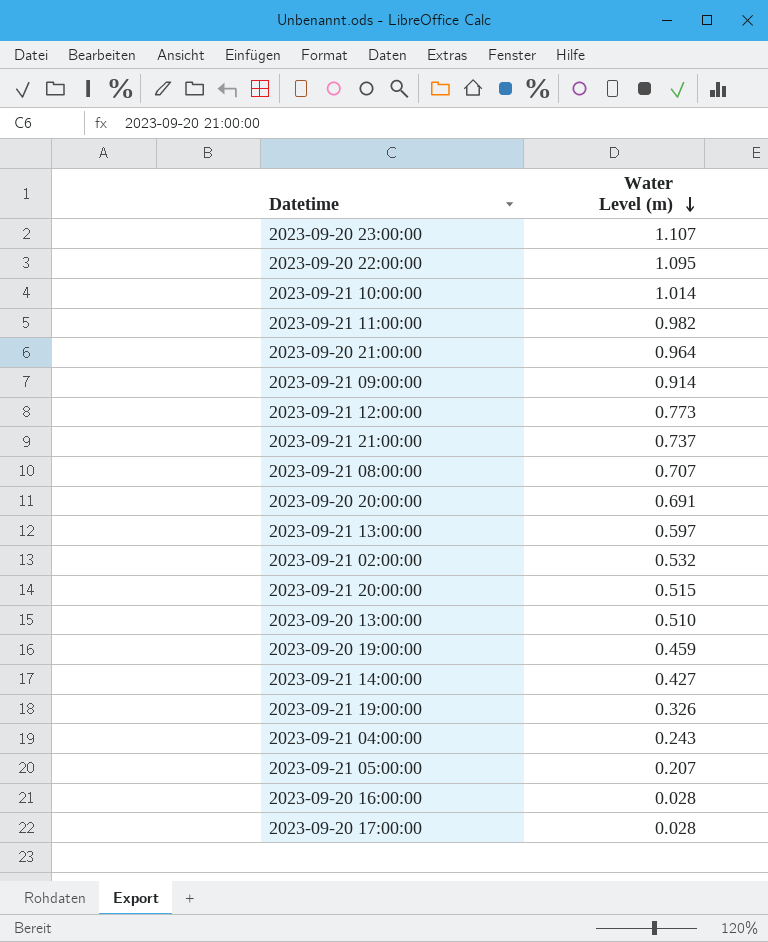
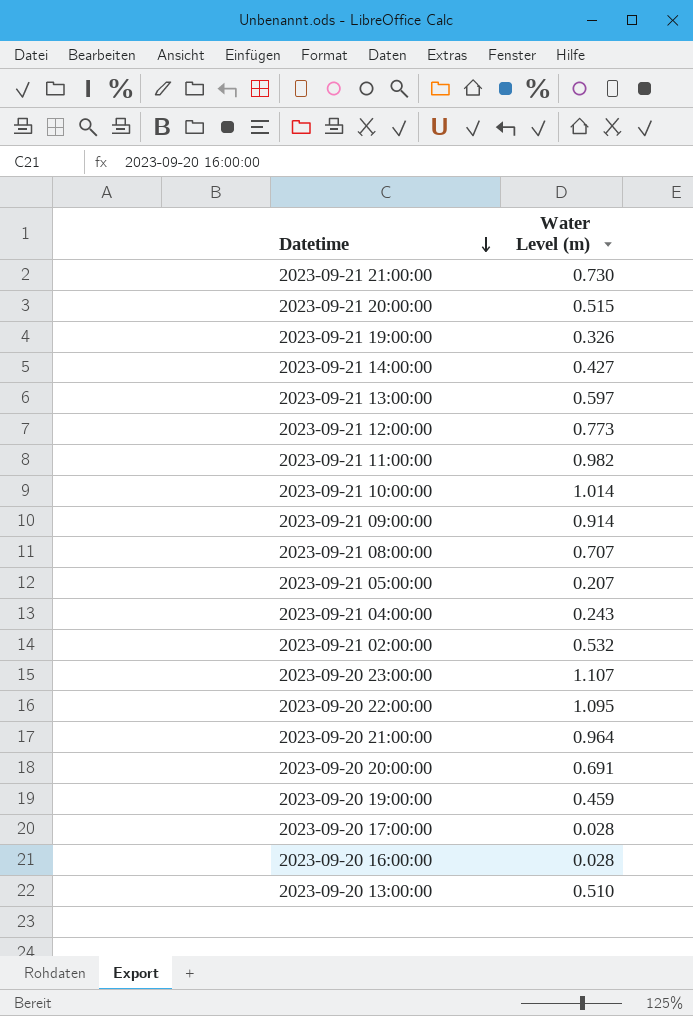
row order: Water Level (m) descending -> Datetime descending
2023-09-21 21:00:00 | Water Level (m): 0.737 -> 0.730

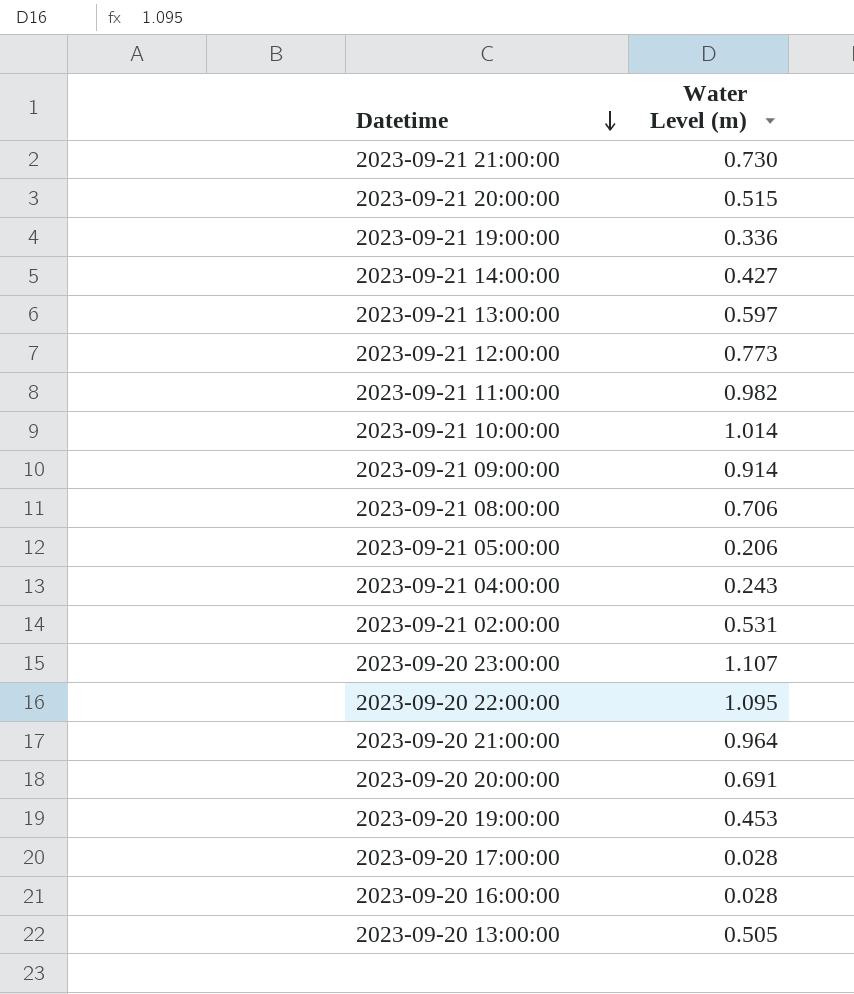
2023-09-21 19:00:00 | Water Level (m): 0.326 -> 0.336
2023-09-21 08:00:00 | Water Level (m): 0.707 -> 0.706
2023-09-21 05:00:00 | Water Level (m): 0.207 -> 0.206
2023-09-21 02:00:00 | Water Level (m): 0.532 -> 0.531
2023-09-20 19:00:00 | Water Level (m): 0.459 -> 0.453
2023-09-20 13:00:00 | Water Level (m): 0.510 -> 0.505

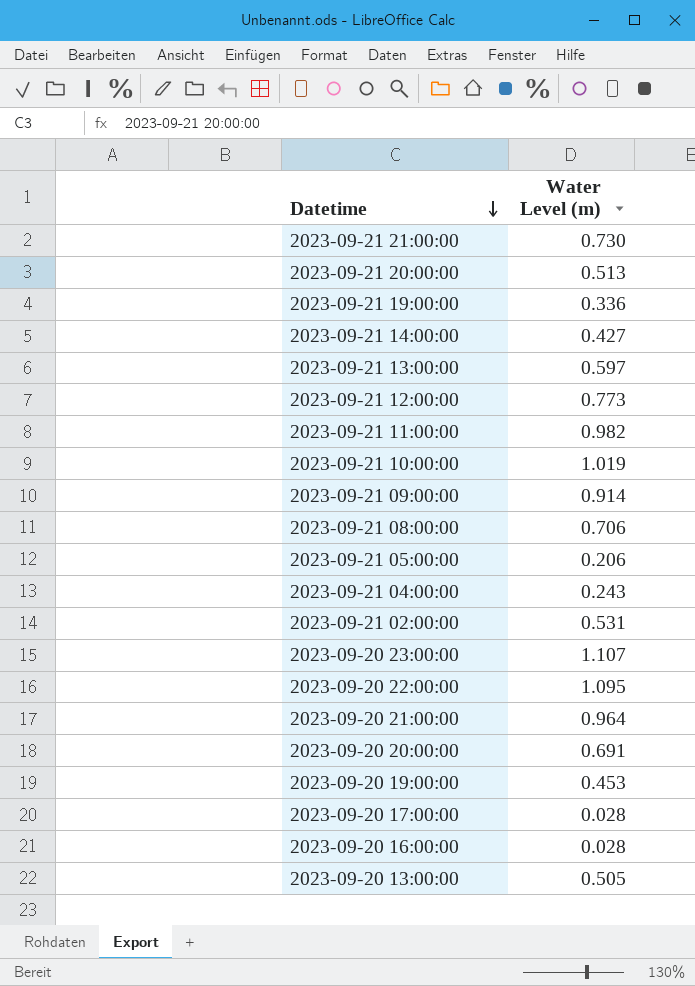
2023-09-21 20:00:00 | Water Level (m): 0.515 -> 0.513
2023-09-21 10:00:00 | Water Level (m): 1.014 -> 1.019

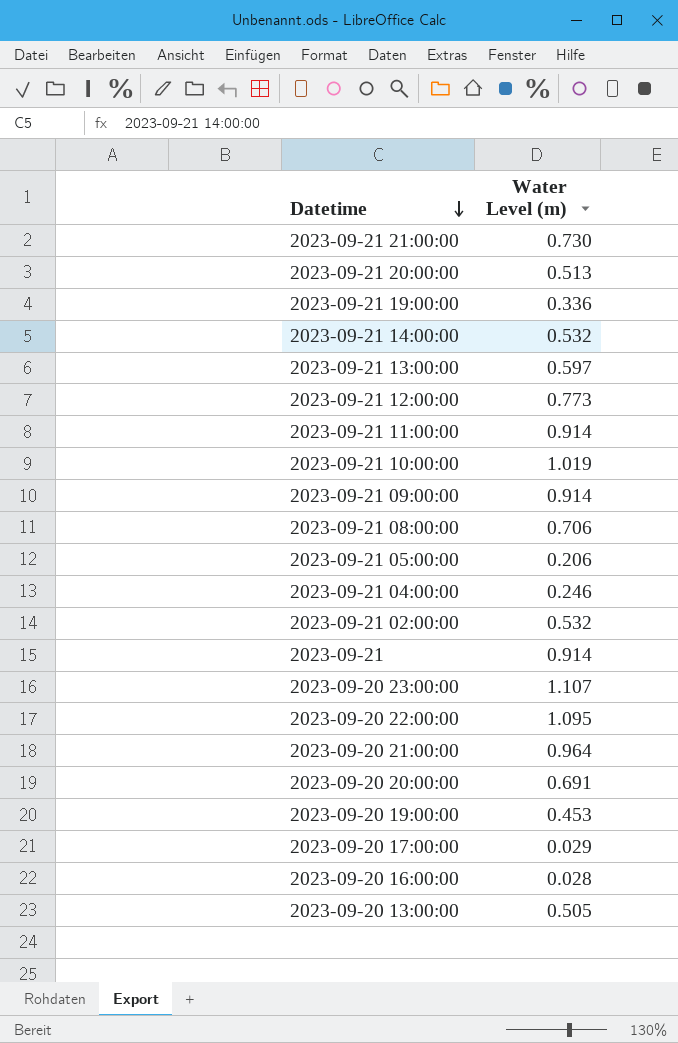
2023-09-21 14:00:00 | Water Level (m): 0.427 -> 0.532
2023-09-21 11:00:00 | Water Level (m): 0.982 -> 0.914
2023-09-21 04:00:00 | Water Level (m): 0.243 -> 0.246
2023-09-21 02:00:00 | Water Level (m): 0.531 -> 0.532
row 2023-09-21: none -> 0.914
2023-09-20 17:00:00 | Water Level (m): 0.028 -> 0.029

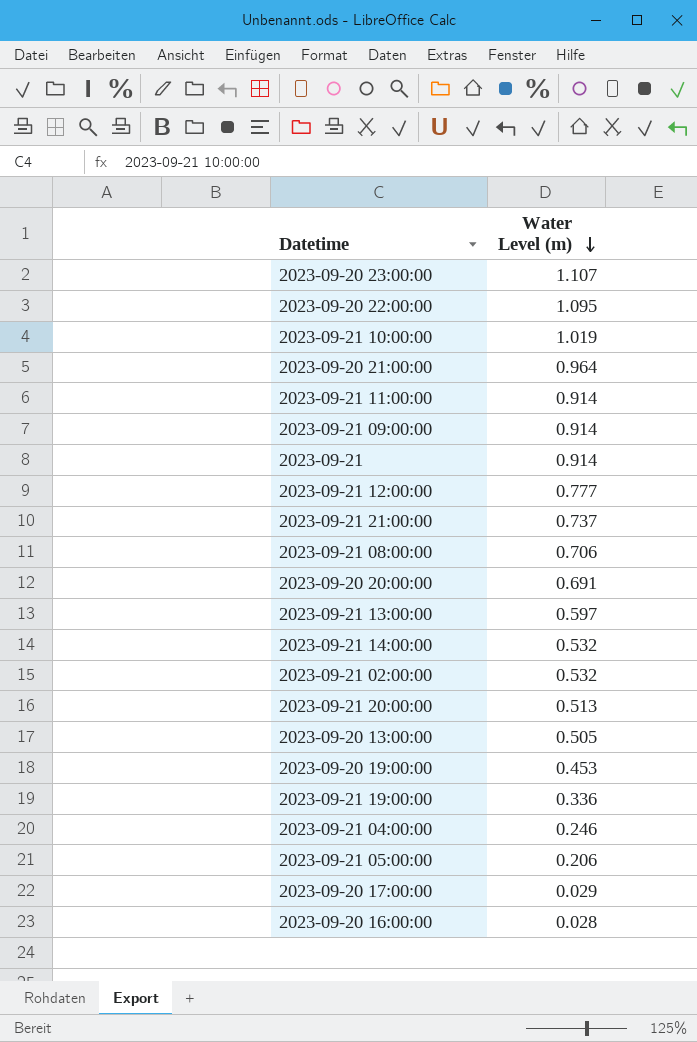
row order: Datetime descending -> Water Level (m) descending
2023-09-21 12:00:00 | Water Level (m): 0.773 -> 0.777
2023-09-21 21:00:00 | Water Level (m): 0.730 -> 0.737

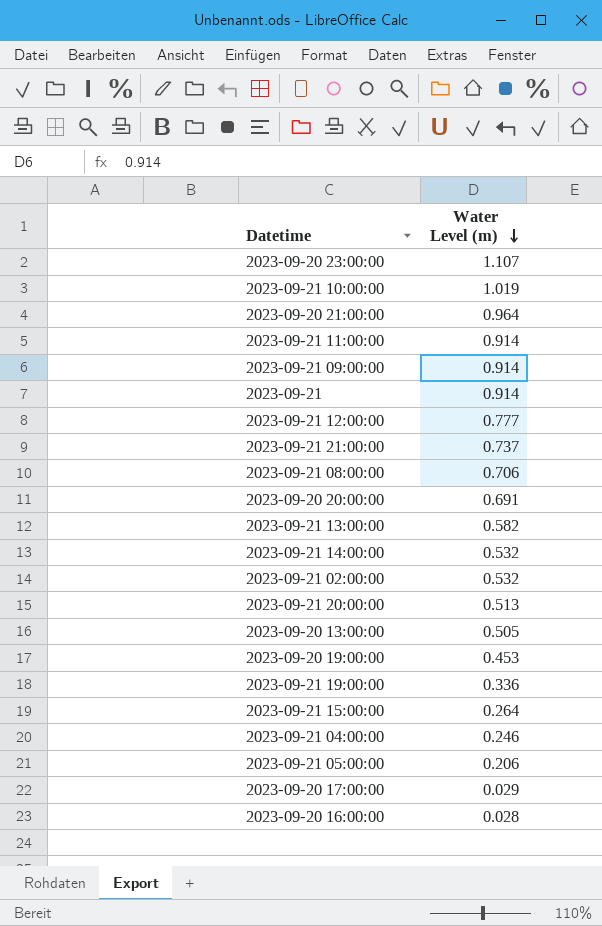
row 2023-09-20 22:00:00: 1.095 -> none
2023-09-21 13:00:00 | Water Level (m): 0.597 -> 0.582
row 2023-09-21 15:00:00: none -> 0.264

